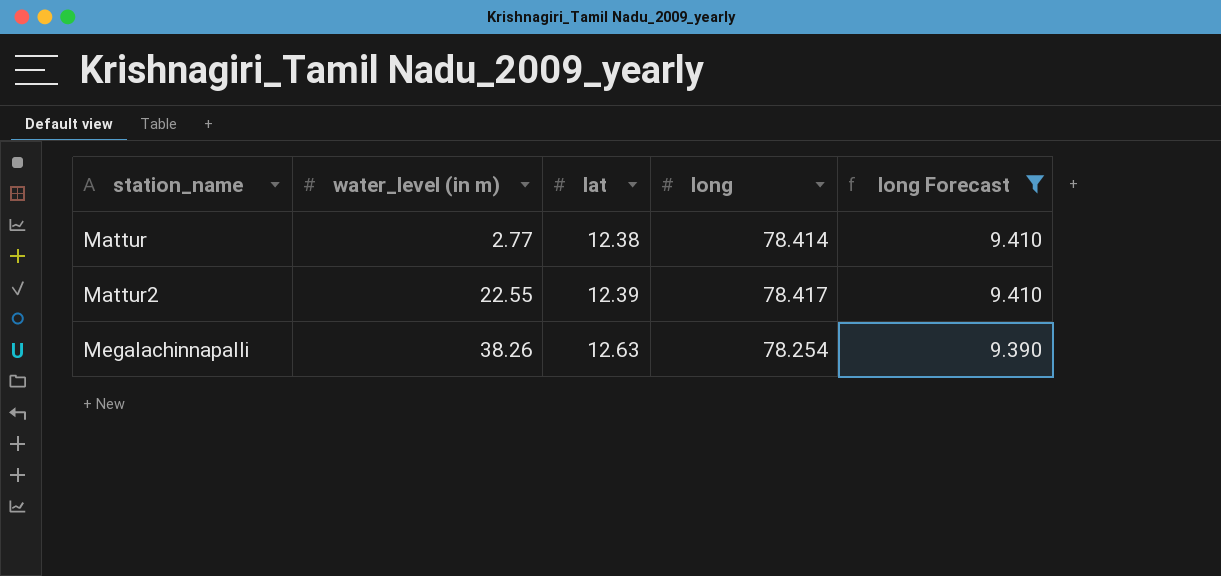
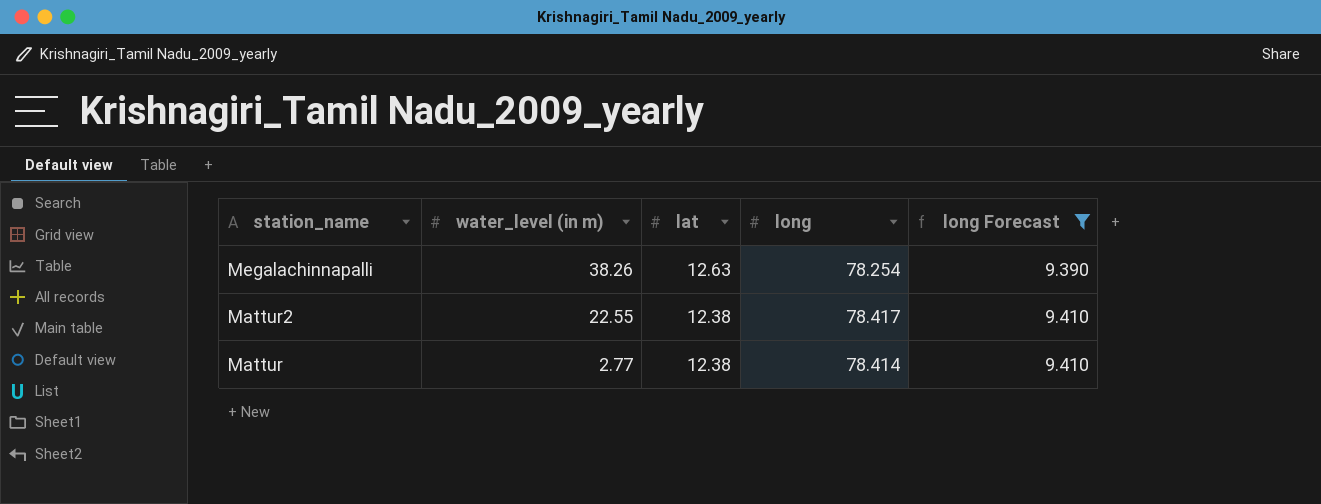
row order: station_name ascending -> station_name descending
Mattur2 | lat: 12.39 -> 12.38

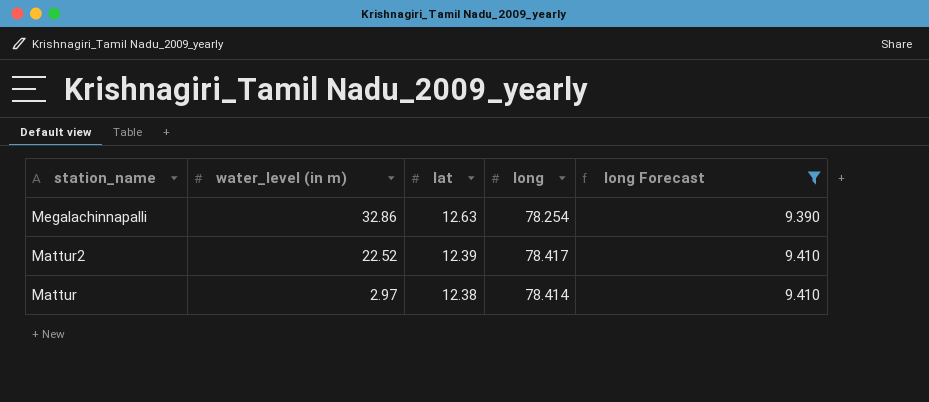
Megalachinnapalli | water_level (in m): 38.26 -> 32.86
Mattur2 | water_level (in m): 22.55 -> 22.52
Mattur2 | lat: 12.38 -> 12.39
Mattur | water_level (in m): 2.77 -> 2.97

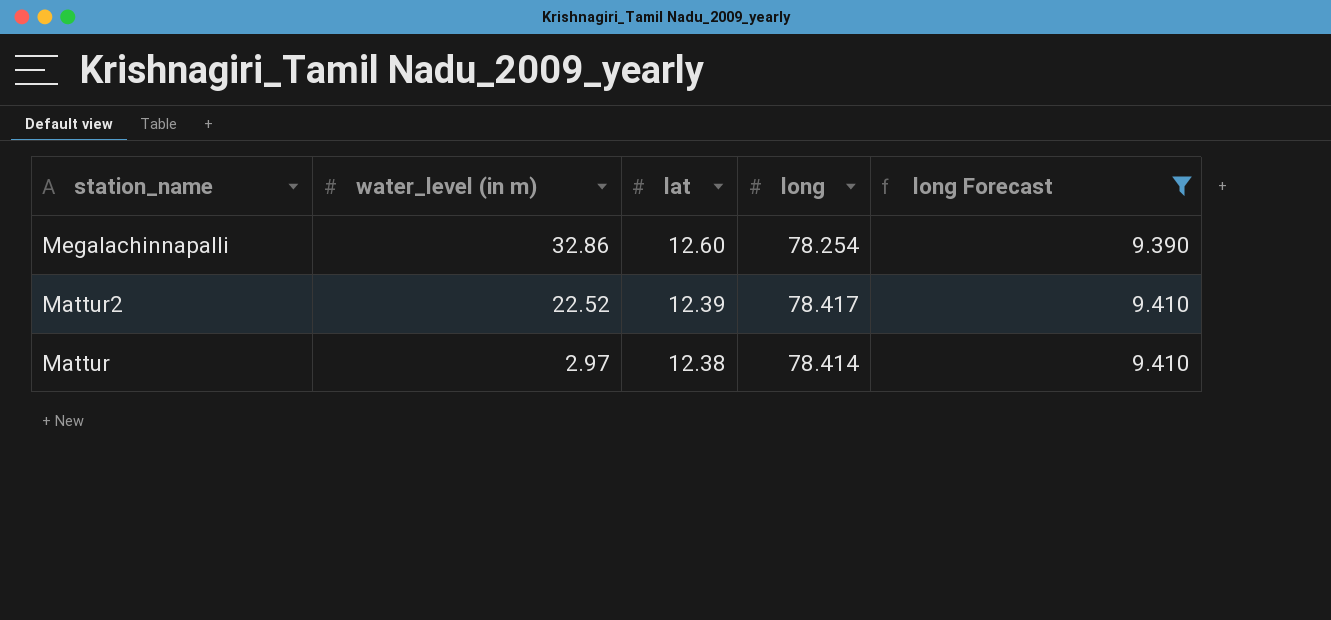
Megalachinnapalli | lat: 12.63 -> 12.60

